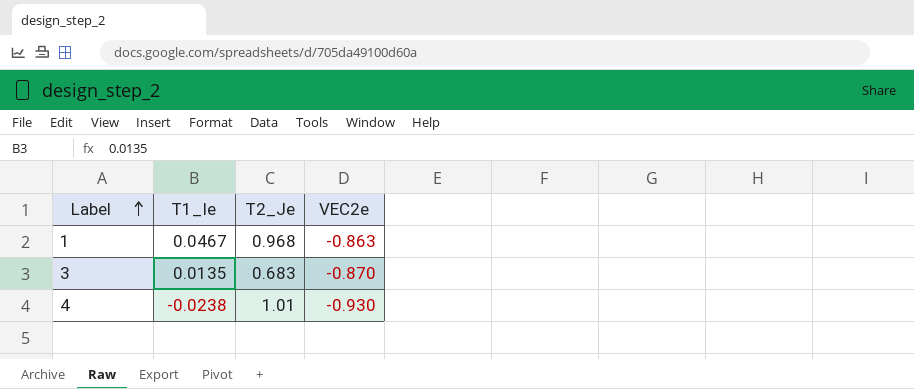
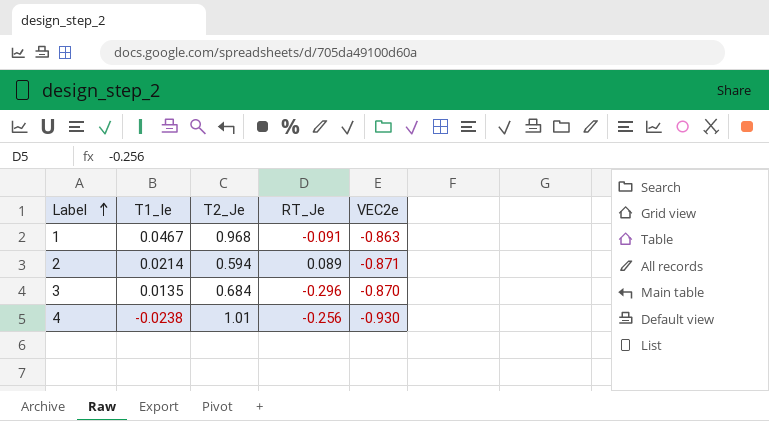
column RT_Je | position: none -> 4
row 2: none -> 0.0214 | 0.594 | 0.089 | -0.871
3 | T2_Je: 0.683 -> 0.684

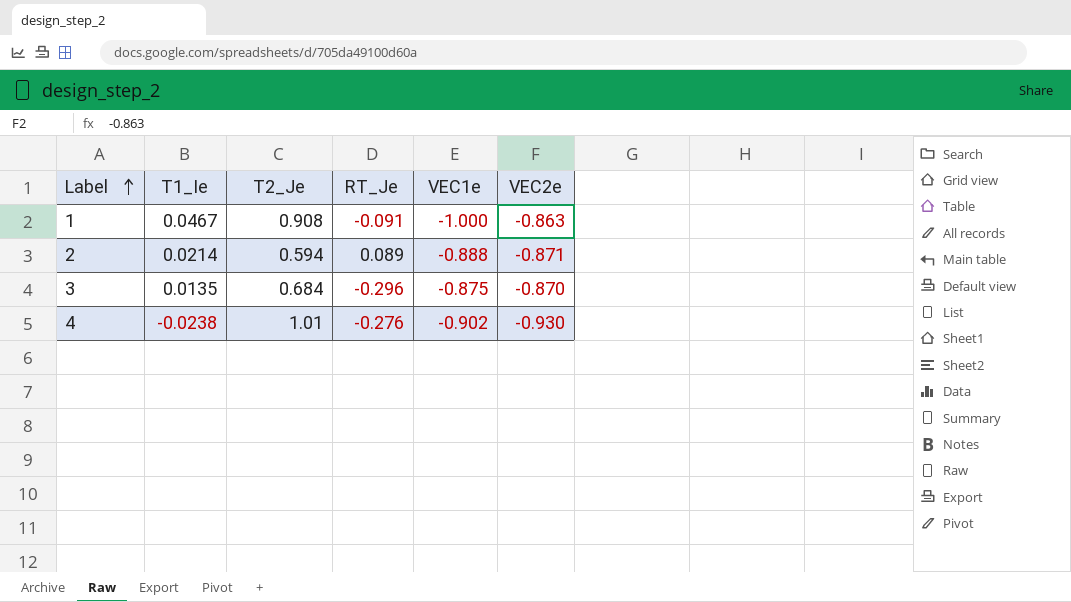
column VEC1e | position: none -> 5
1 | T2_Je: 0.968 -> 0.908
4 | RT_Je: -0.256 -> -0.276

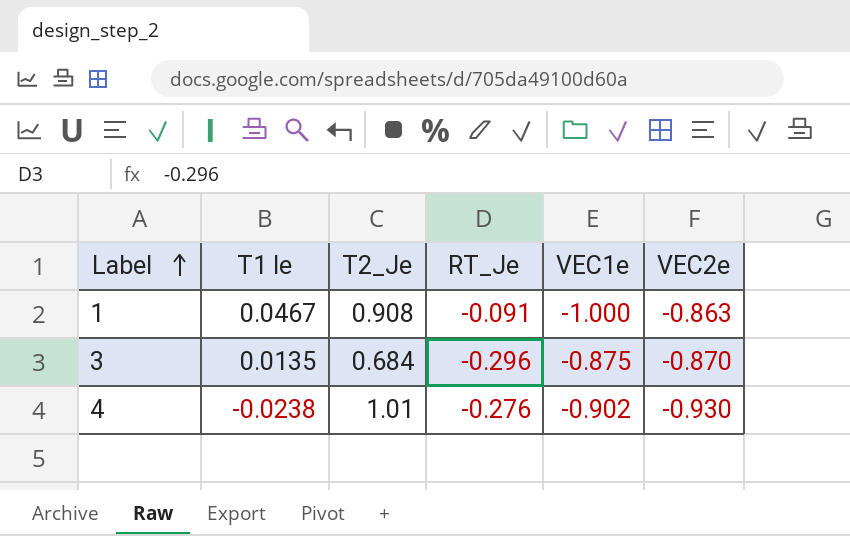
column name: T1_Ie -> T1 Ie
row 2: 0.0214 | 0.594 | 0.089 | -0.888 | -0.871 -> none

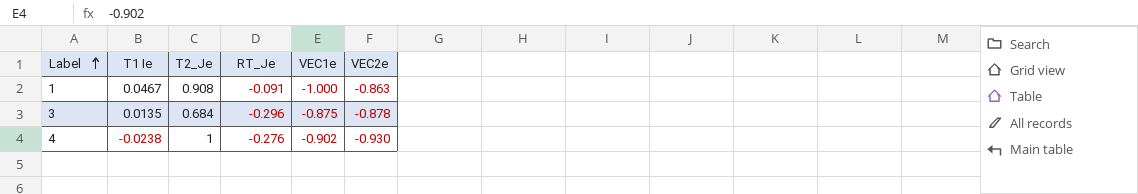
3 | VEC2e: -0.870 -> -0.878
4 | T2_Je: 1.01 -> 1

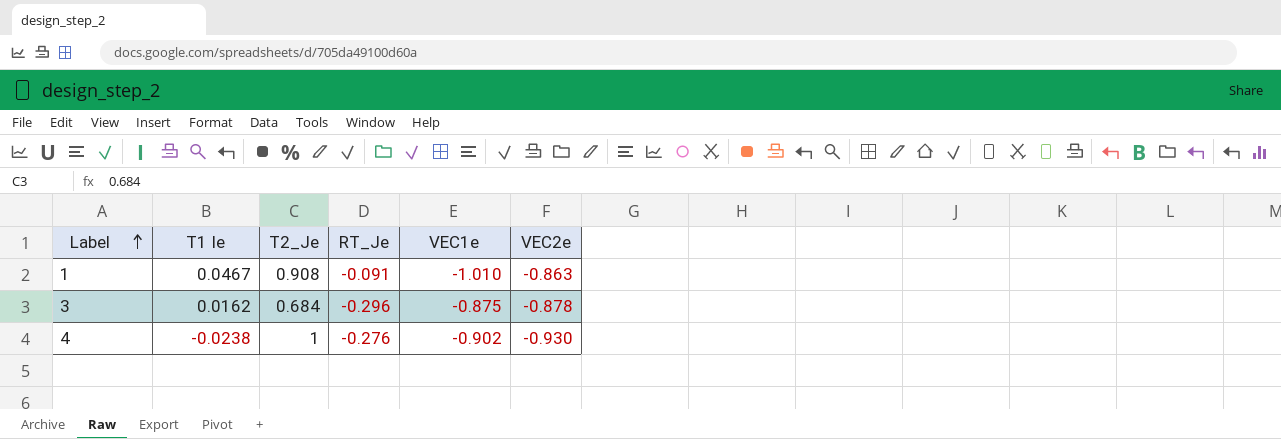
1 | VEC1e: -1.000 -> -1.010
3 | T1 Ie: 0.0135 -> 0.0162

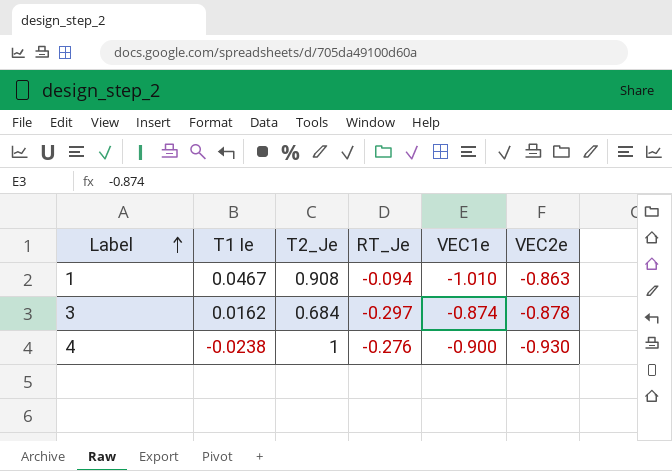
1 | RT_Je: -0.091 -> -0.094
3 | RT_Je: -0.296 -> -0.297
3 | VEC1e: -0.875 -> -0.874
4 | VEC1e: -0.902 -> -0.900

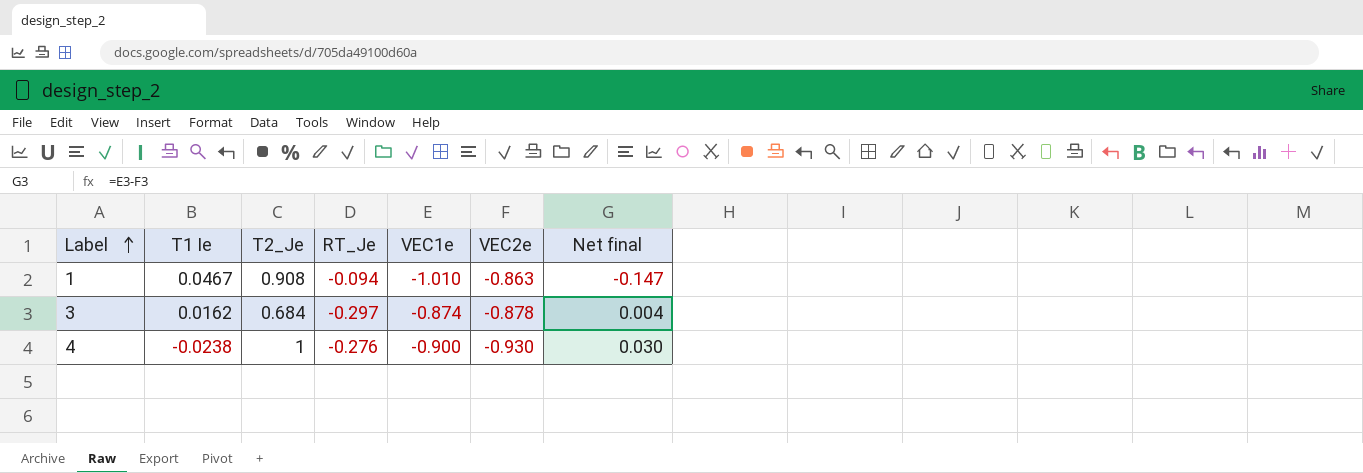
column Net final | formula: none -> [VEC1e] - [VEC2e]

